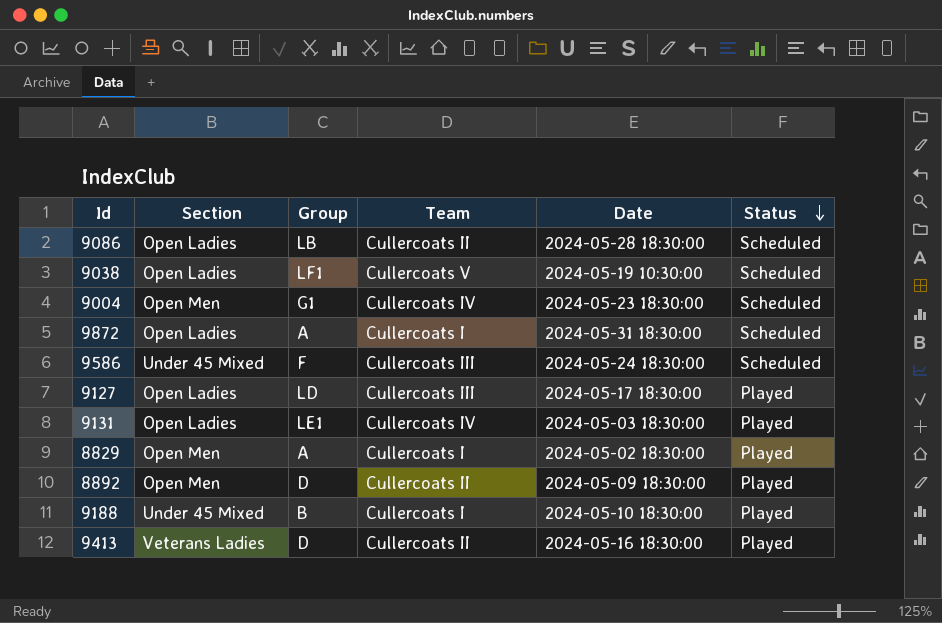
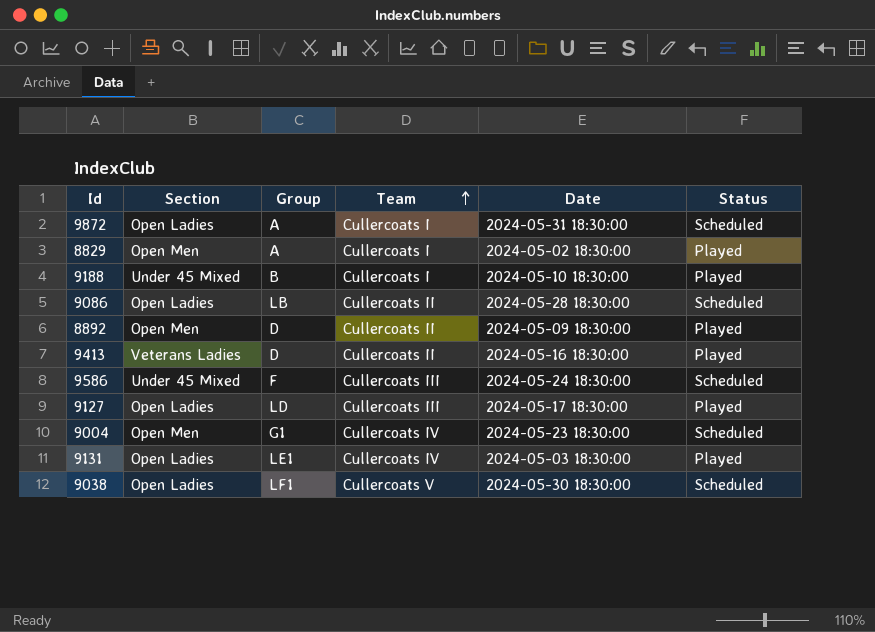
row order: Status descending -> Team ascending
9038 | Date: 2024-05-19 10:30:00 -> 2024-05-30 18:30:00

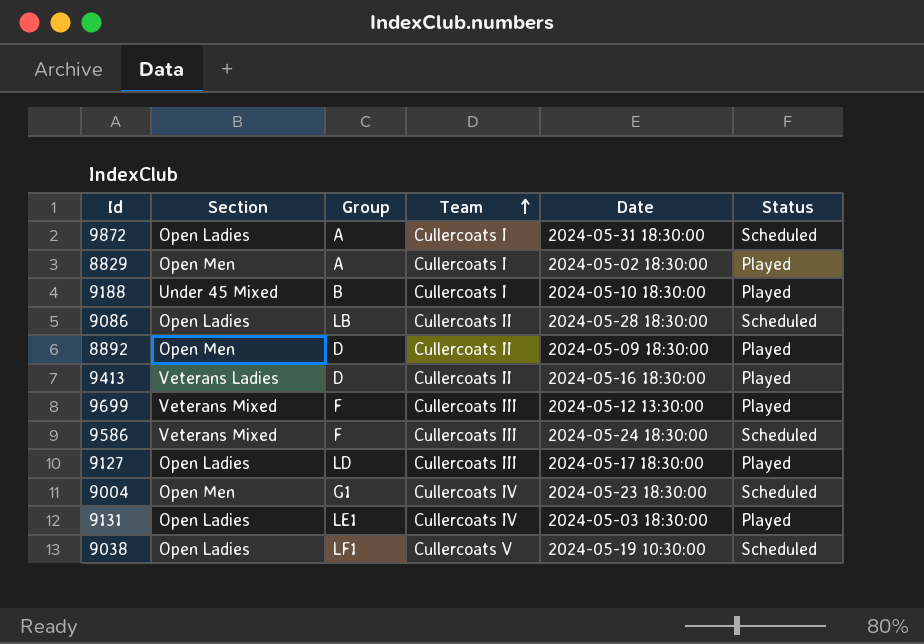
row 9699: none -> Veterans Mixed | F | Cullercoats III | 2024-05-12 13:30:00 | Played
9586 | Section: Under 45 Mixed -> Veterans Mixed
9038 | Date: 2024-05-30 18:30:00 -> 2024-05-19 10:30:00

